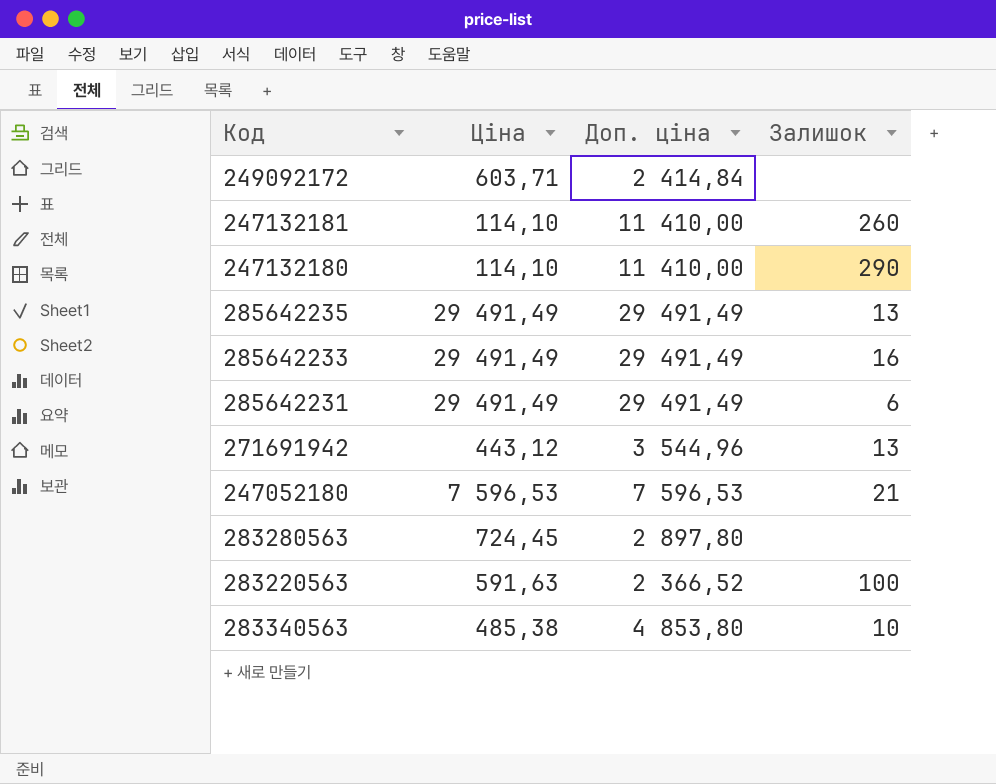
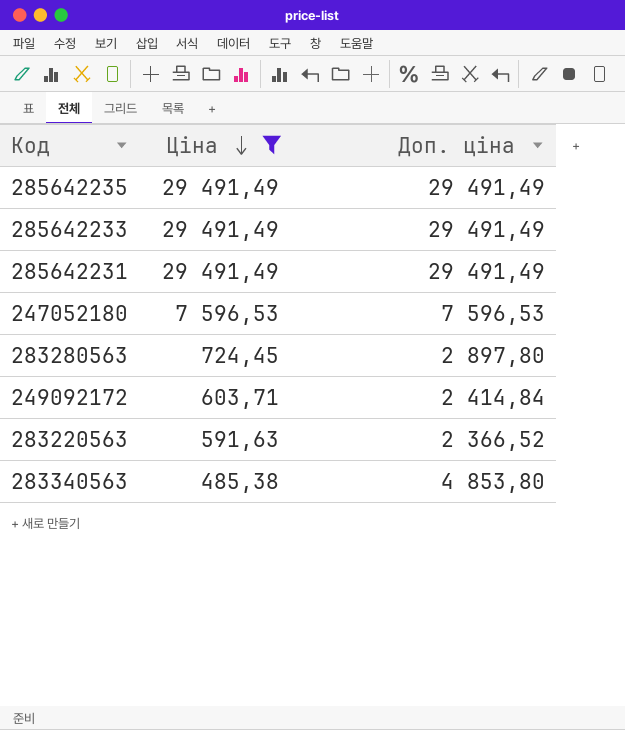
filter: none -> Ціна >= 485,38
row order: none -> Ціна descending
column Залишок | position: 4 -> none

